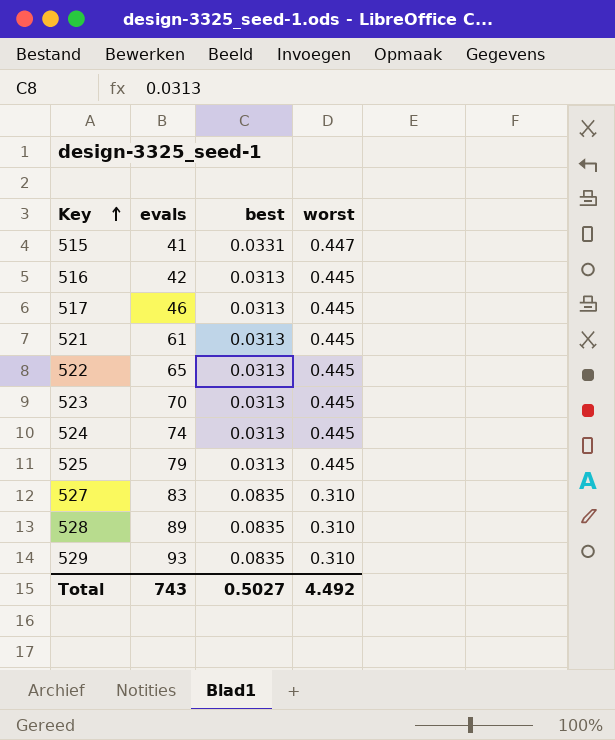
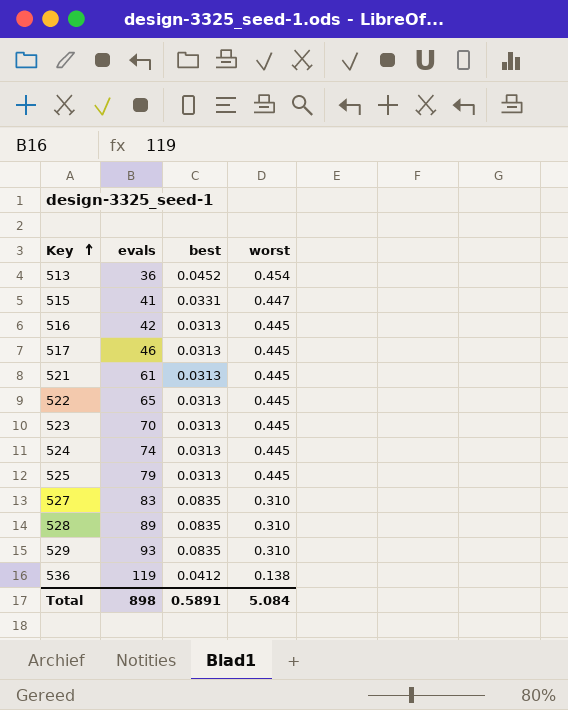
row 513: none -> 36 | 0.0452 | 0.454
row 536: none -> 119 | 0.0412 | 0.138
Total | evals: 743 -> 898
Total | best: 0.5027 -> 0.5891
Total | worst: 4.492 -> 5.084

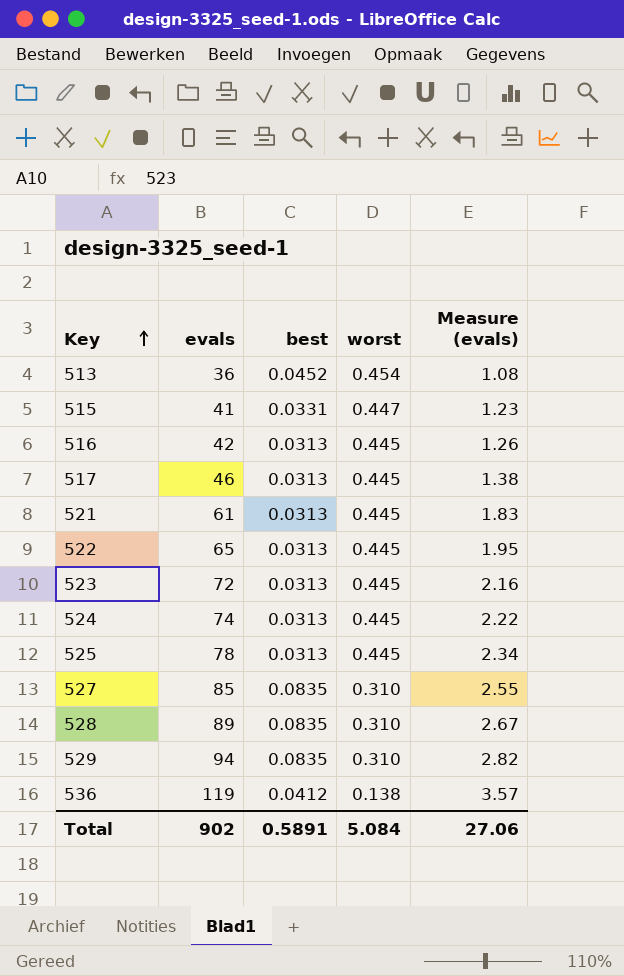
column Measure (evals) | formula: none -> [evals] * 0.03
523 | evals: 70 -> 72
525 | evals: 79 -> 78
527 | evals: 83 -> 85
529 | evals: 93 -> 94
Total | evals: 898 -> 902

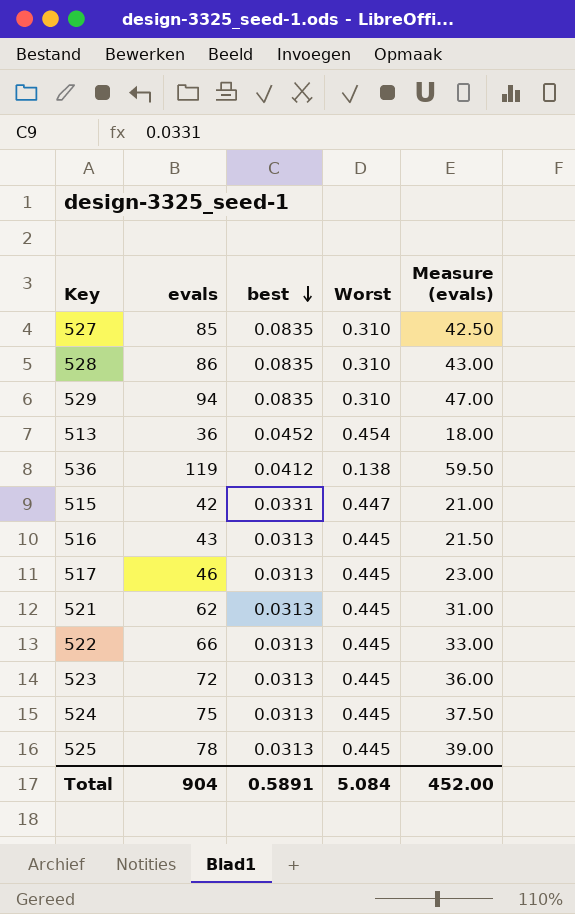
row order: Key ascending -> best descending
column name: worst -> Worst
column Measure (evals) | formula: [evals] * 0.03 -> [evals] * 0.5
528 | evals: 89 -> 86
515 | evals: 41 -> 42
516 | evals: 42 -> 43
521 | evals: 61 -> 62
522 | evals: 65 -> 66
524 | evals: 74 -> 75
Total | evals: 902 -> 904
Total | Measure (evals): 27.06 -> 452.00

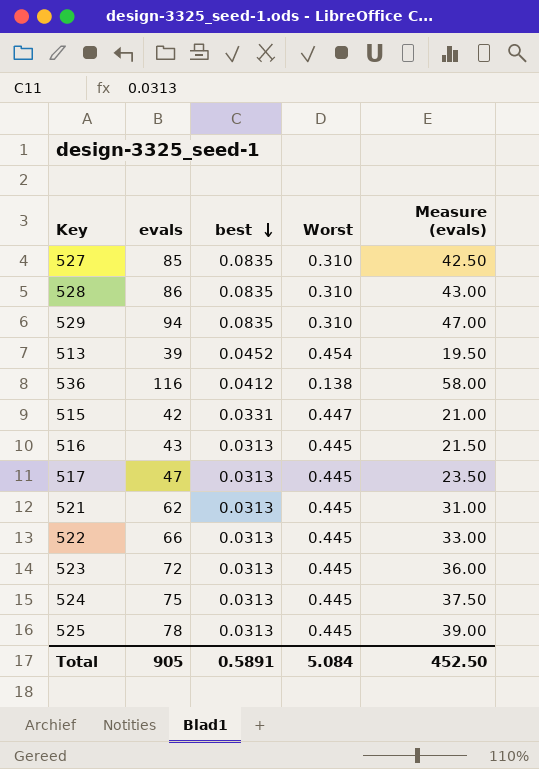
513 | evals: 36 -> 39
513 | Measure (evals): 18.00 -> 19.50
536 | evals: 119 -> 116
536 | Measure (evals): 59.50 -> 58.00
517 | evals: 46 -> 47
517 | Measure (evals): 23.00 -> 23.50
Total | evals: 904 -> 905
Total | Measure (evals): 452.00 -> 452.50

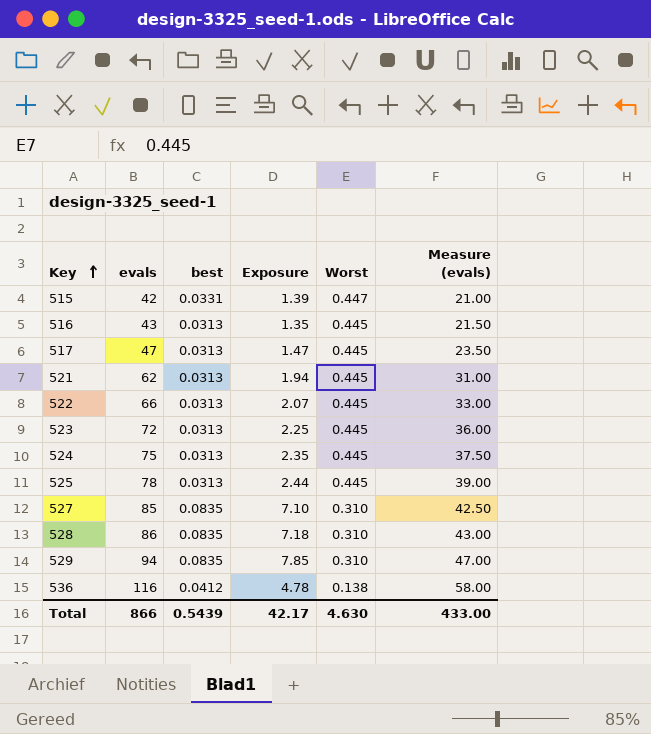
row order: best descending -> Key ascending
column Exposure | formula: none -> [evals] * [best]
row 513: 39 | 0.0452 | 0.454 | 19.50 -> none
Total | evals: 905 -> 866
Total | best: 0.5891 -> 0.5439
Total | Worst: 5.084 -> 4.630
Total | Measure (evals): 452.50 -> 433.00

